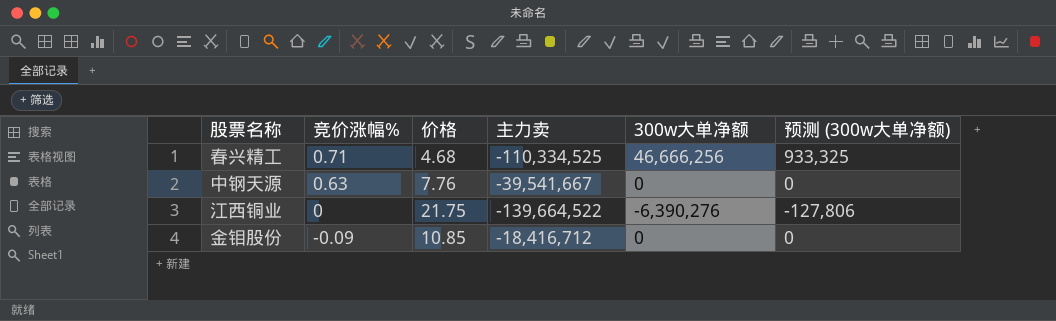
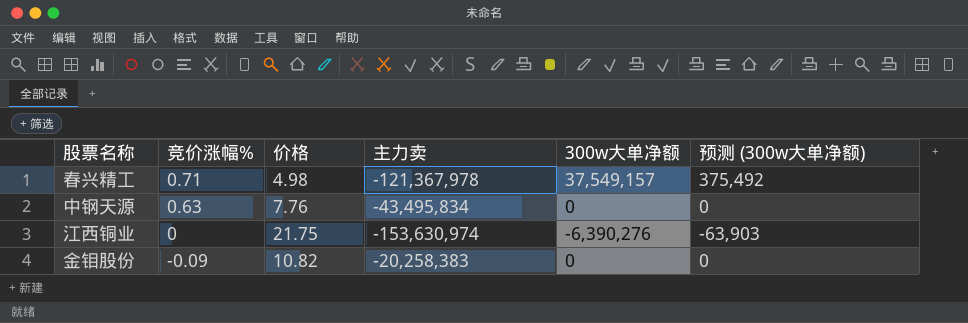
column 预测 (300w大单净额) | formula: [300w大单净额] * 0.02 -> [300w大单净额] * 0.01
春兴精工 | 价格: 4.68 -> 4.98
春兴精工 | 主力卖: -110,334,525 -> -121,367,978
春兴精工 | 300w大单净额: 46,666,256 -> 37,549,157
中钢天源 | 主力卖: -39,541,667 -> -43,495,834
江西铜业 | 主力卖: -139,664,522 -> -153,630,974
金钼股份 | 价格: 10.85 -> 10.82
金钼股份 | 主力卖: -18,416,712 -> -20,258,383

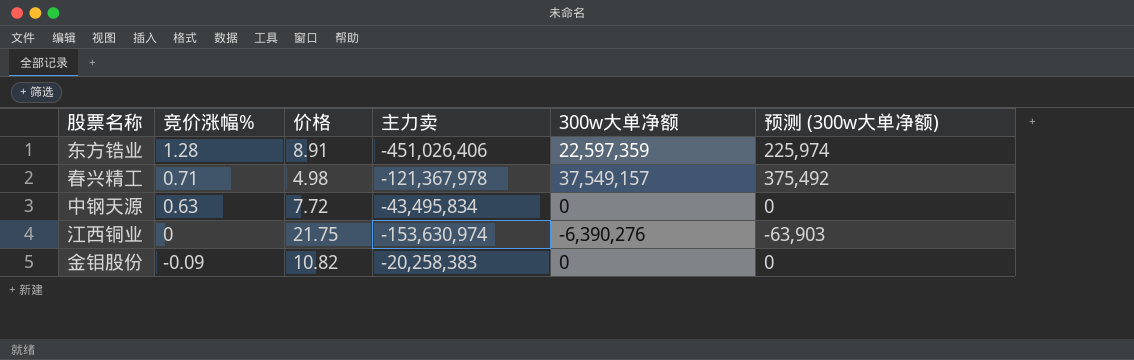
row 东方锆业: none -> 1.28 | 8.91 | -451,026,406 | 22,597,359 | 225,974
中钢天源 | 价格: 7.76 -> 7.72

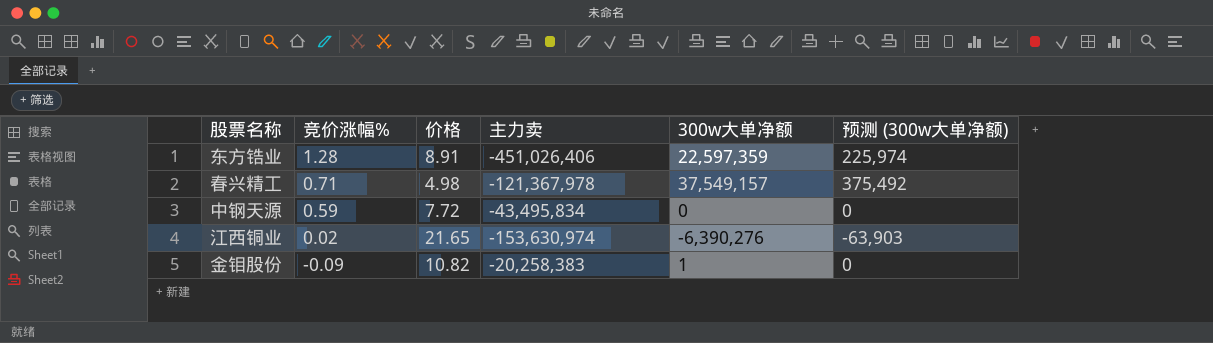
中钢天源 | 竞价涨幅%: 0.63 -> 0.59
江西铜业 | 竞价涨幅%: 0 -> 0.02
江西铜业 | 价格: 21.75 -> 21.65
金钼股份 | 300w大单净额: 0 -> 1

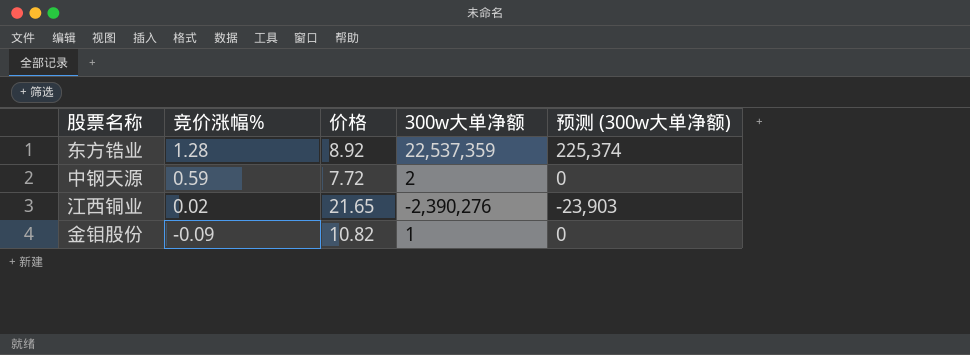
column 主力卖 | position: 4 -> none
row 春兴精工: 0.71 | 4.98 | -121,367,978 | 37,549,157 | 375,492 -> none
东方锆业 | 价格: 8.91 -> 8.92
东方锆业 | 300w大单净额: 22,597,359 -> 22,537,359
东方锆业 | 预测 (300w大单净额): 225,974 -> 225,374
中钢天源 | 300w大单净额: 0 -> 2
江西铜业 | 300w大单净额: -6,390,276 -> -2,390,276
江西铜业 | 预测 (300w大单净额): -63,903 -> -23,903

